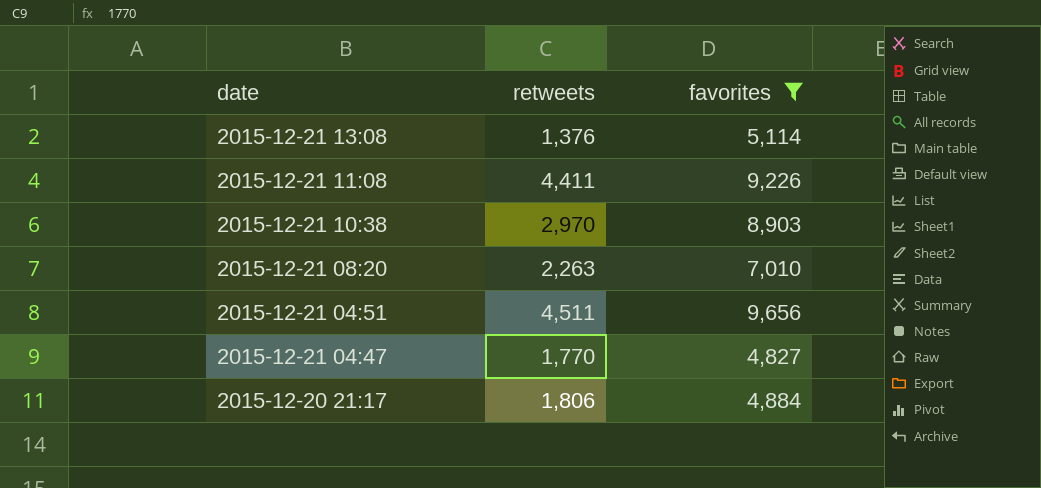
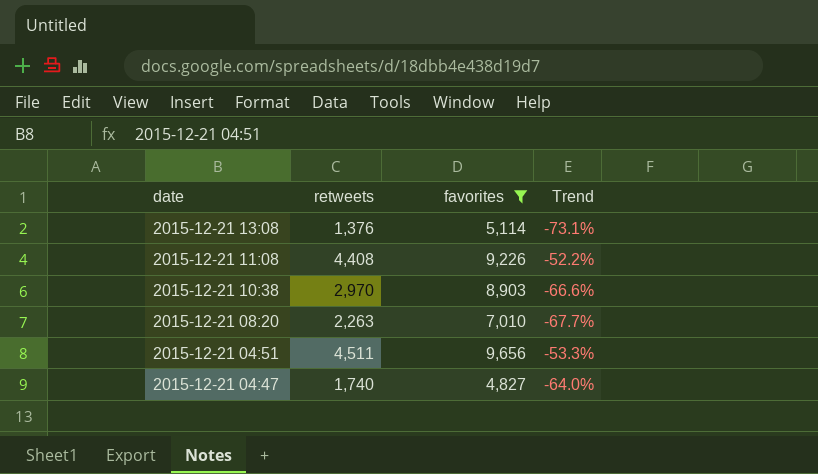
column Trend | formula: none -> ([retweets] - [favorites]) / [favorites]
row 2015-12-20 21:17: 1,806 | 4,884 -> none
2015-12-21 11:08 | retweets: 4,411 -> 4,408
2015-12-21 04:47 | retweets: 1,770 -> 1,740

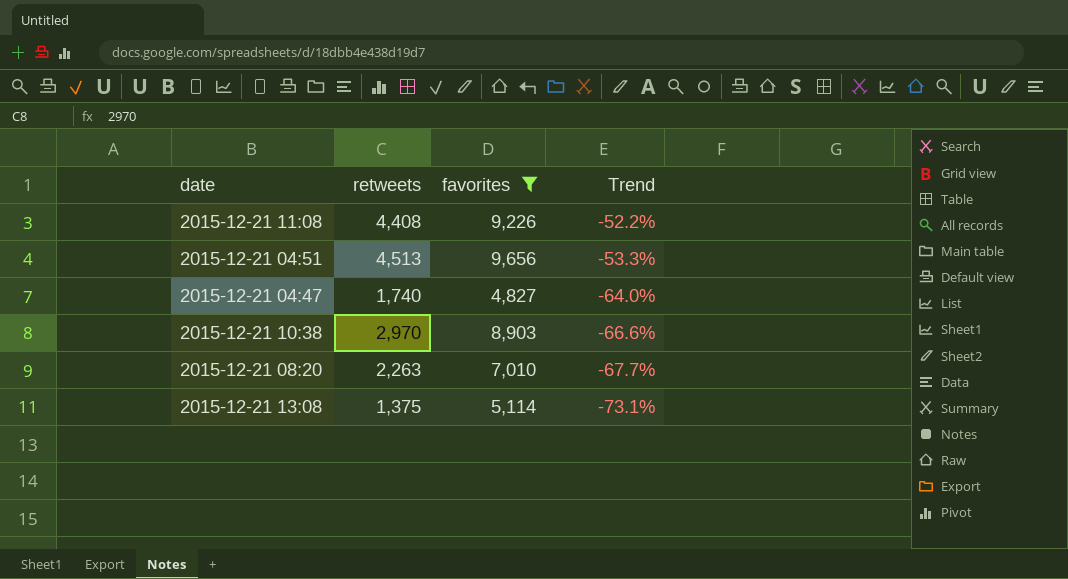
row order: date descending -> Trend descending
2015-12-21 04:51 | retweets: 4,511 -> 4,513
2015-12-21 13:08 | retweets: 1,376 -> 1,375

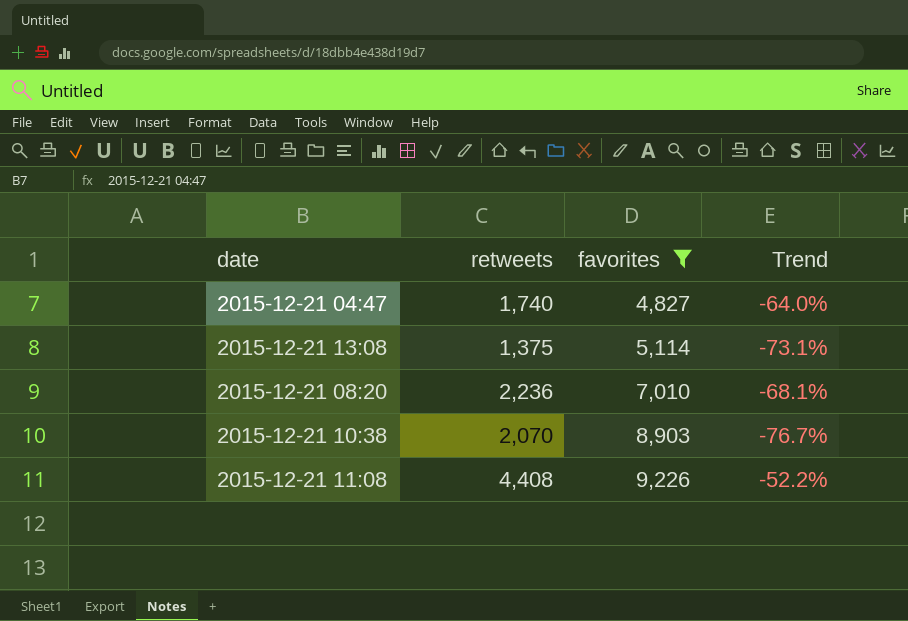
row order: Trend descending -> favorites ascending
row 2015-12-21 04:51: 4,513 | 9,656 | -53.3% -> none
2015-12-21 08:20 | retweets: 2,263 -> 2,236
2015-12-21 08:20 | Trend: -67.7% -> -68.1%
2015-12-21 10:38 | retweets: 2,970 -> 2,070
2015-12-21 10:38 | Trend: -66.6% -> -76.7%

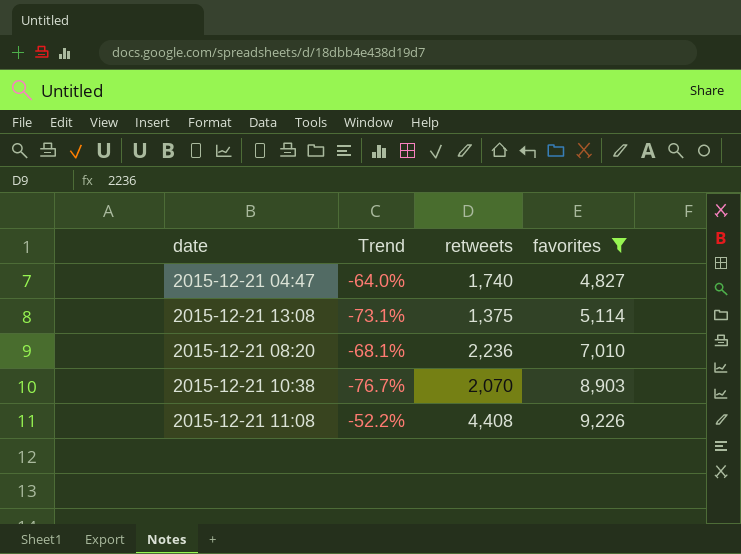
column Trend | position: 4 -> 2

